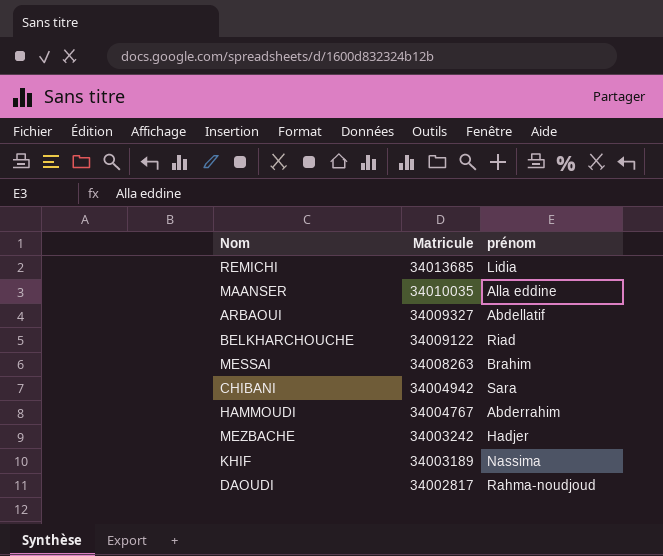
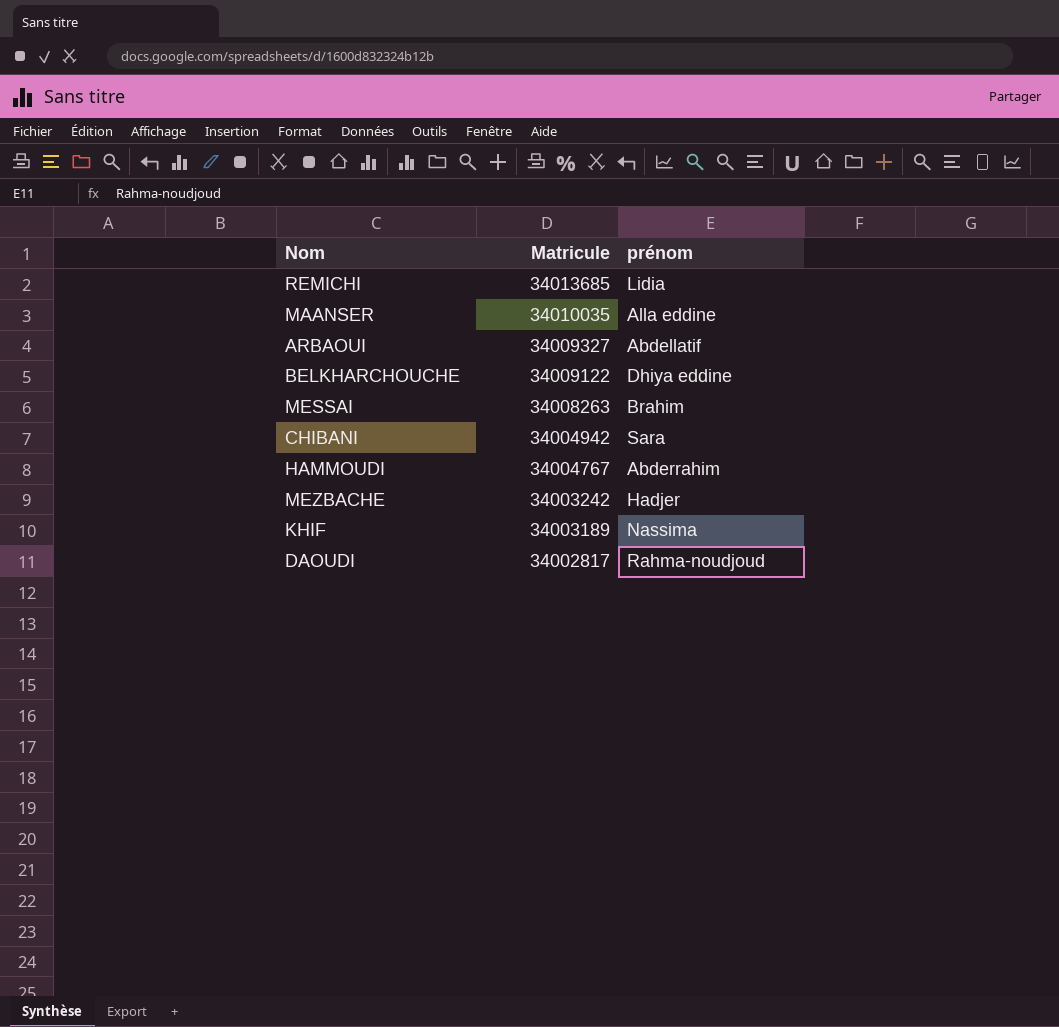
BELKHARCHOUCHE | prénom: Riad -> Dhiya eddine

